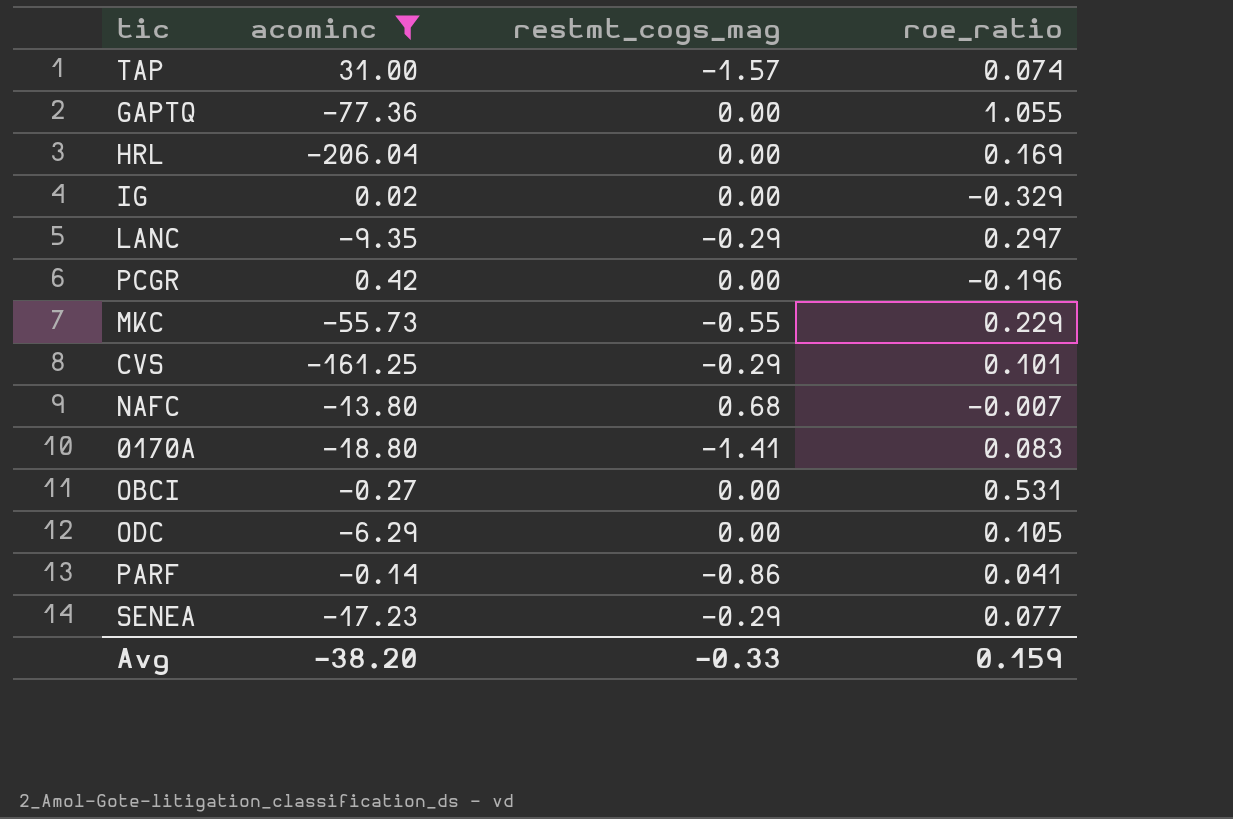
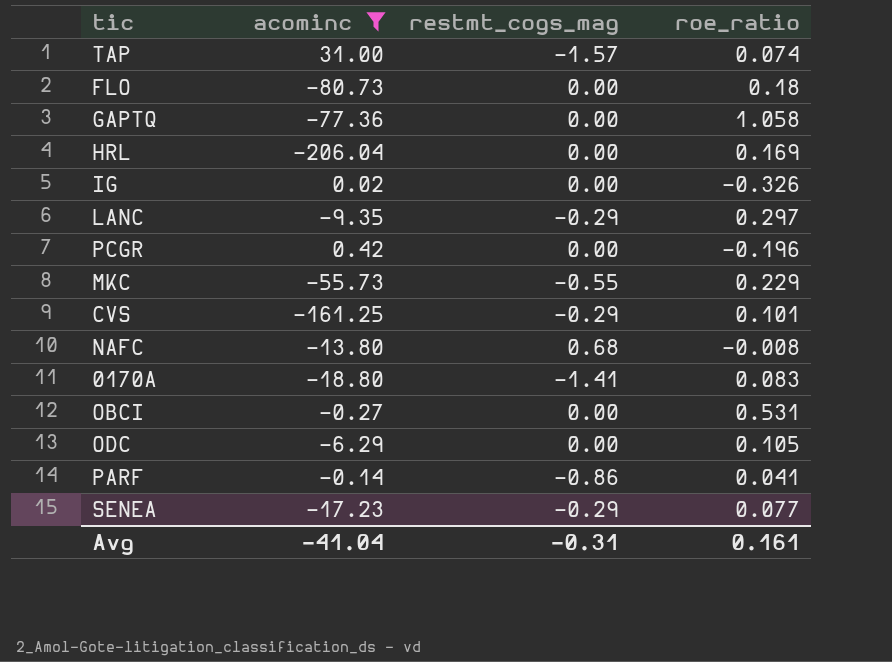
row FLO: none -> -80.73 | 0.00 | 0.18
GAPTQ | roe_ratio: 1.055 -> 1.058
IG | roe_ratio: -0.329 -> -0.326
NAFC | roe_ratio: -0.007 -> -0.008
Avg | acominc: -38.20 -> -41.04
Avg | restmt_cogs_mag: -0.33 -> -0.31
Avg | roe_ratio: 0.159 -> 0.161

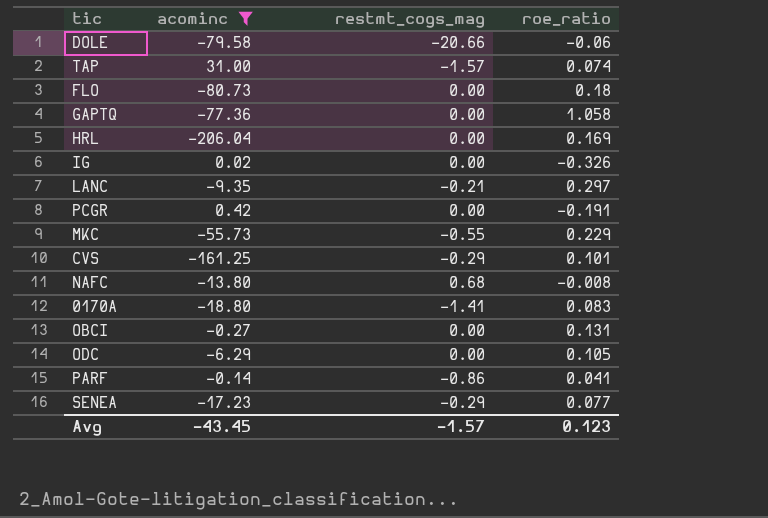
row DOLE: none -> -79.58 | -20.66 | -0.06
LANC | restmt_cogs_mag: -0.29 -> -0.21
PCGR | roe_ratio: -0.196 -> -0.191
OBCI | roe_ratio: 0.531 -> 0.131
Avg | acominc: -41.04 -> -43.45
Avg | restmt_cogs_mag: -0.31 -> -1.57
Avg | roe_ratio: 0.161 -> 0.123

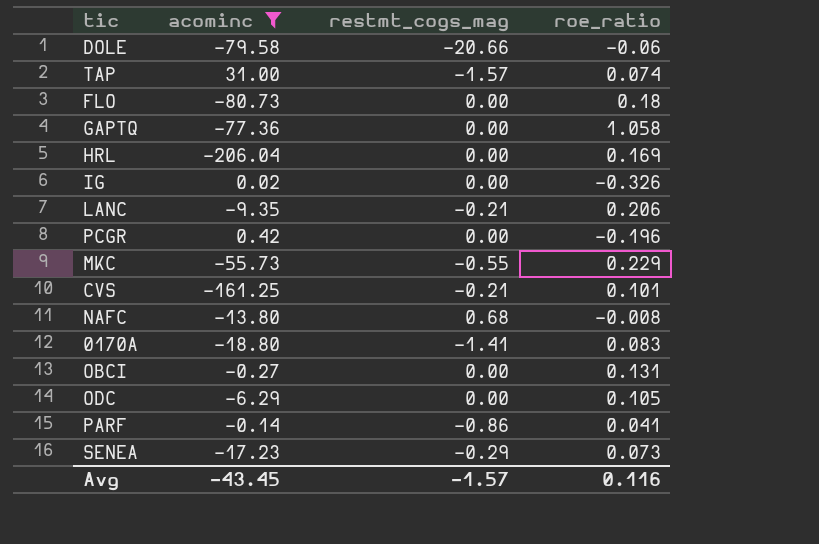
LANC | roe_ratio: 0.297 -> 0.206
PCGR | roe_ratio: -0.191 -> -0.196
CVS | restmt_cogs_mag: -0.29 -> -0.21
SENEA | roe_ratio: 0.077 -> 0.073
Avg | roe_ratio: 0.123 -> 0.116

